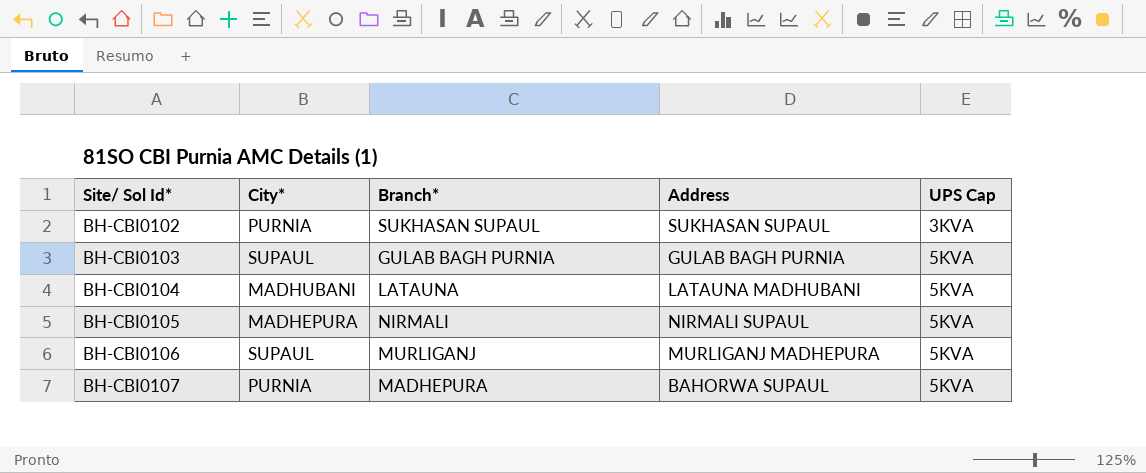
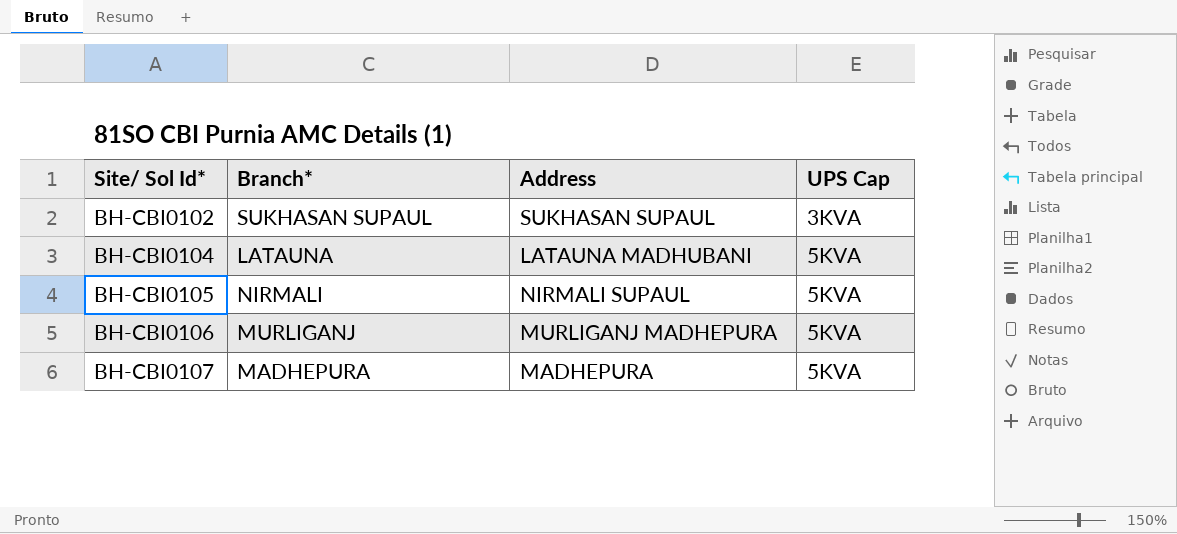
column City* | position: 2 -> none
row BH-CBI0103: SUPAUL | GULAB BAGH PURNIA | GULAB BAGH PURNIA | 5KVA -> none
BH-CBI0107 | Address: BAHORWA SUPAUL -> MADHEPURA

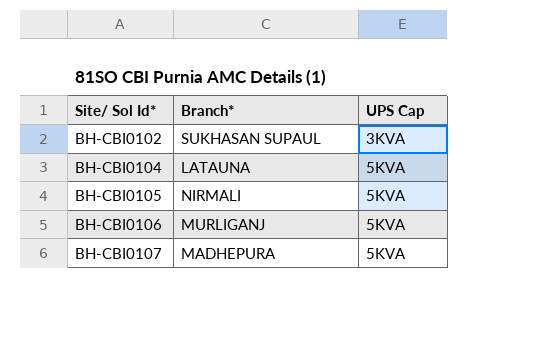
column Address | position: 3 -> none

